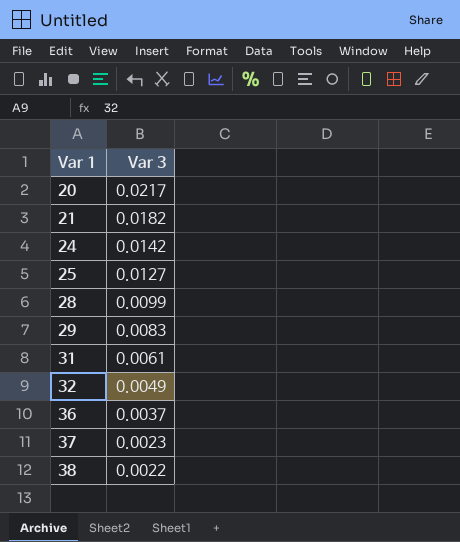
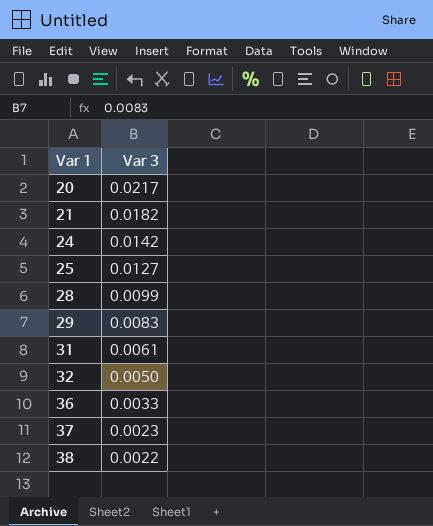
32 | Var 3: 0.0049 -> 0.0050
36 | Var 3: 0.0037 -> 0.0033

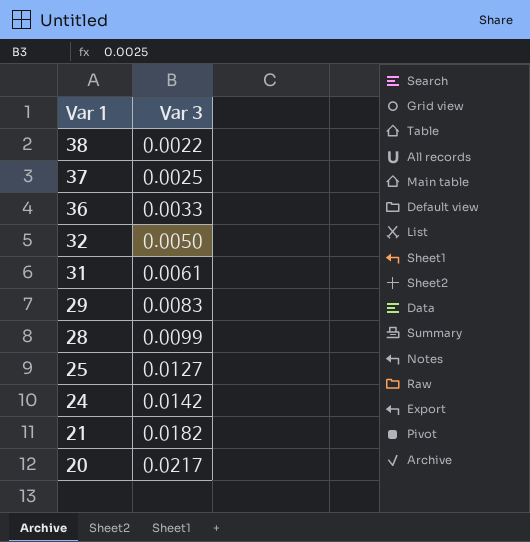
row order: Var 1 ascending -> Var 1 descending
37 | Var 3: 0.0023 -> 0.0025

